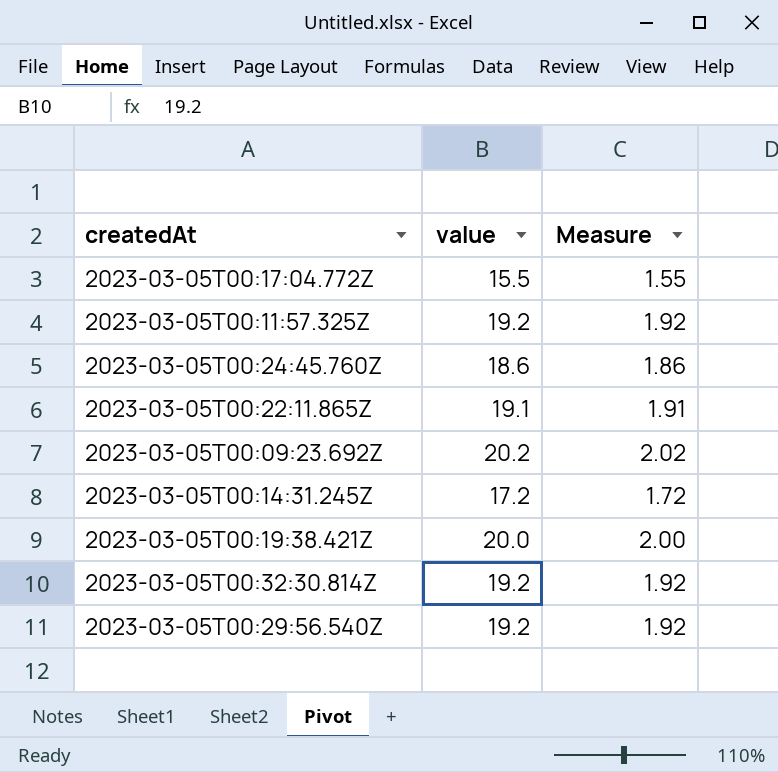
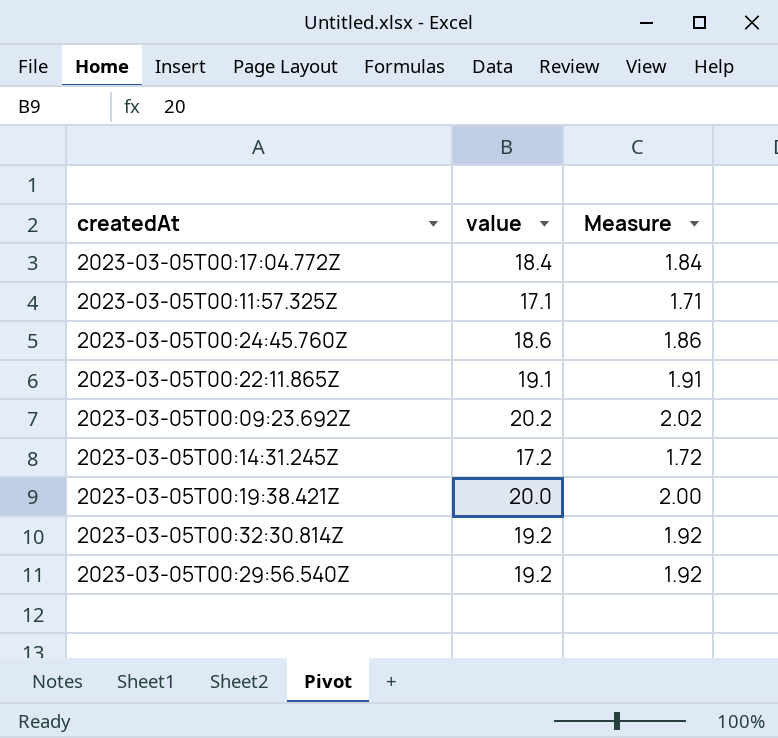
2023-03-05T00:17:04.772Z | value: 15.5 -> 18.4
2023-03-05T00:17:04.772Z | Measure: 1.55 -> 1.84
2023-03-05T00:11:57.325Z | value: 19.2 -> 17.1
2023-03-05T00:11:57.325Z | Measure: 1.92 -> 1.71

